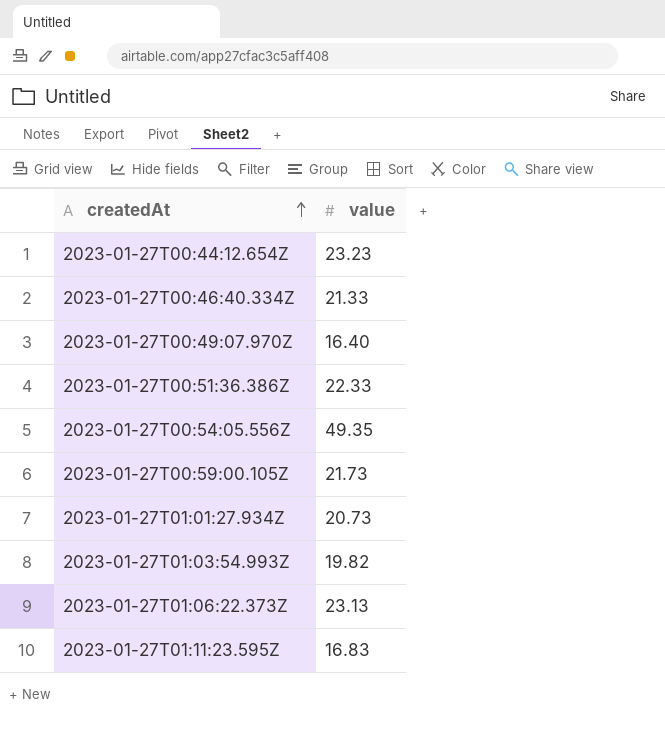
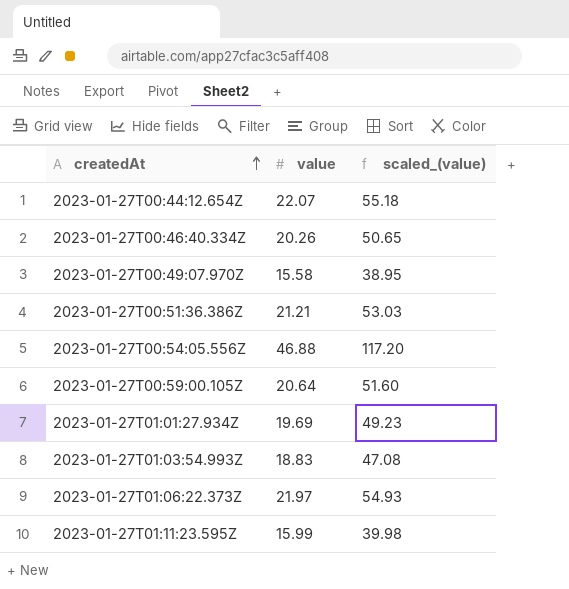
column scaled_(value) | formula: none -> [value] * 2.5
2023-01-27T00:44:12.654Z | value: 23.23 -> 22.07
2023-01-27T00:46:40.334Z | value: 21.33 -> 20.26
2023-01-27T00:49:07.970Z | value: 16.40 -> 15.58
2023-01-27T00:51:36.386Z | value: 22.33 -> 21.21
2023-01-27T00:54:05.556Z | value: 49.35 -> 46.88
2023-01-27T00:59:00.105Z | value: 21.73 -> 20.64
2023-01-27T01:01:27.934Z | value: 20.73 -> 19.69
2023-01-27T01:03:54.993Z | value: 19.82 -> 18.83
2023-01-27T01:06:22.373Z | value: 23.13 -> 21.97
2023-01-27T01:11:23.595Z | value: 16.83 -> 15.99

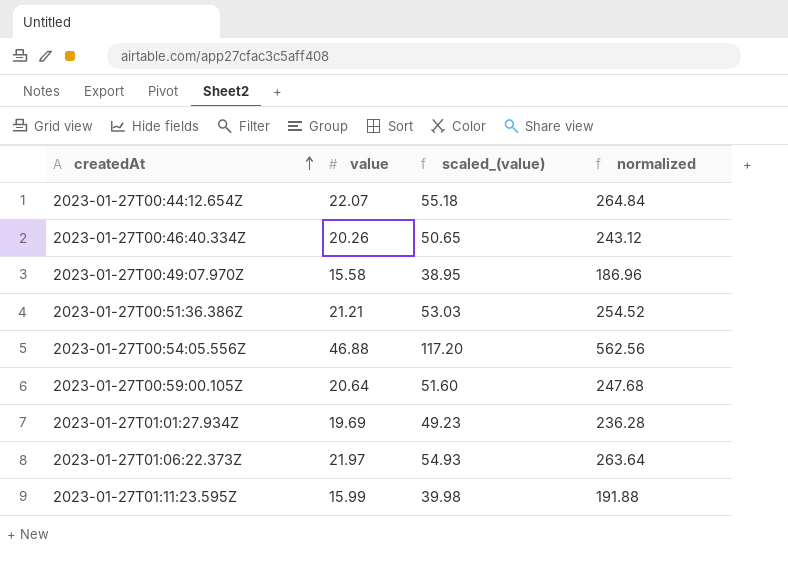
column normalized | formula: none -> [value] * 12
row 2023-01-27T01:03:54.993Z: 18.83 | 47.08 -> none

